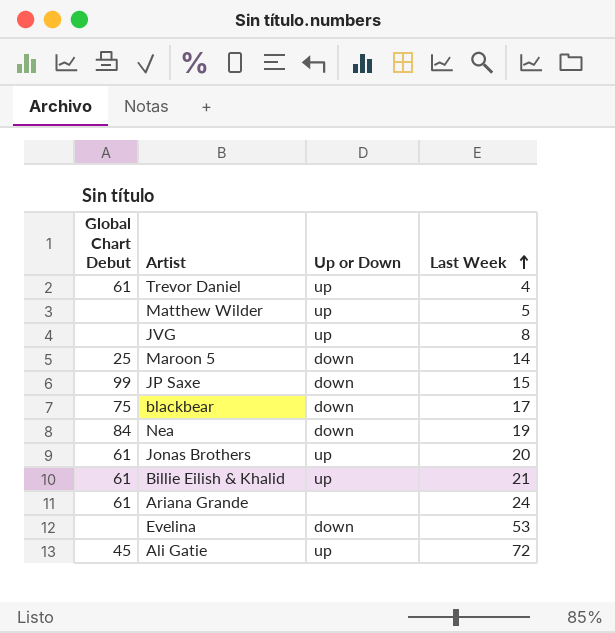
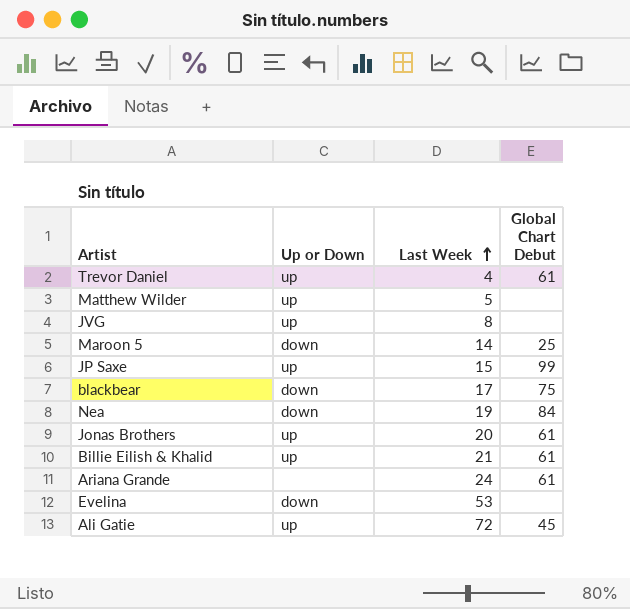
column Global Chart Debut | position: 1 -> 4
JP Saxe | Up or Down: down -> up

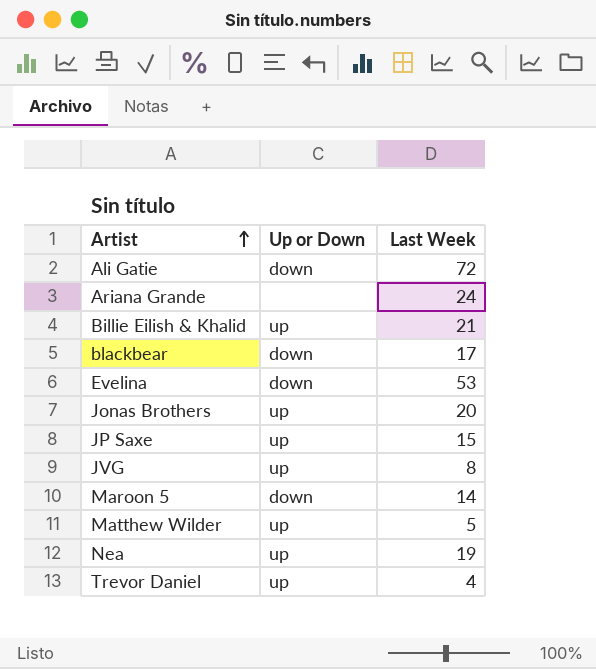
row order: Last Week ascending -> Artist ascending
column Global Chart Debut | position: 4 -> none
Ali Gatie | Up or Down: up -> down
Nea | Up or Down: down -> up

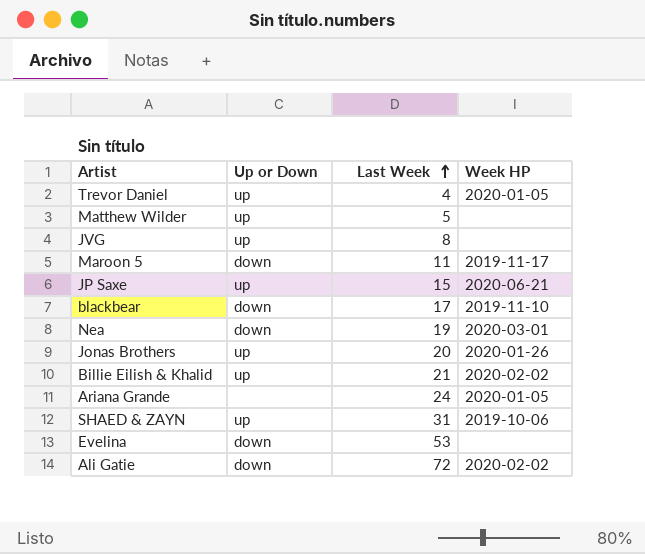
row order: Artist ascending -> Last Week ascending
column Week HP | position: none -> 4
Maroon 5 | Last Week: 14 -> 11
Nea | Up or Down: up -> down
row SHAED & ZAYN: none -> up | 31 | 2019-10-06

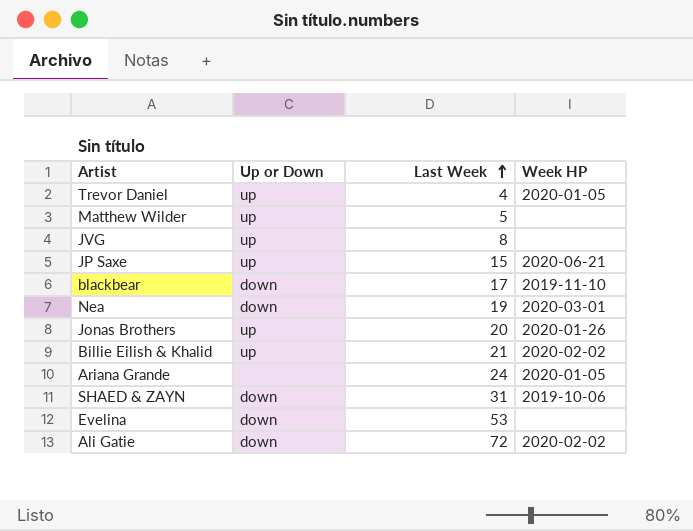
row Maroon 5: down | 11 | 2019-11-17 -> none
SHAED & ZAYN | Up or Down: up -> down

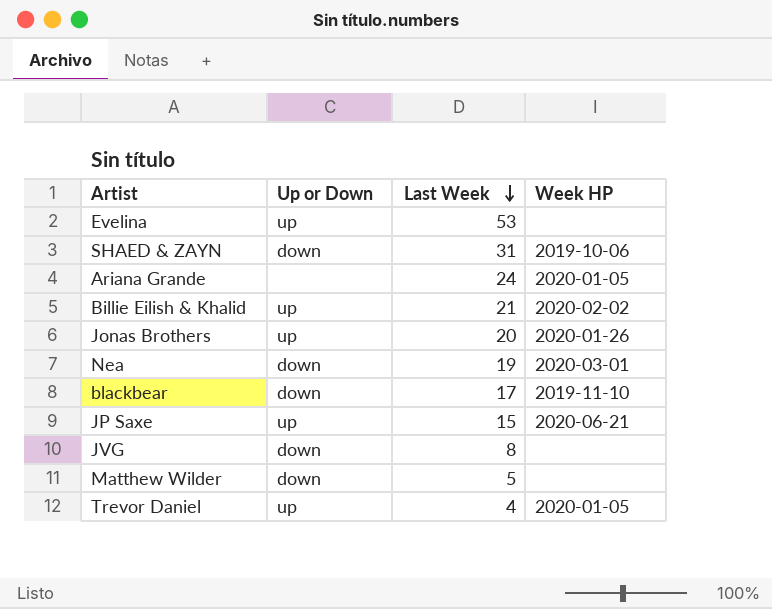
row order: Last Week ascending -> Last Week descending
row Ali Gatie: down | 72 | 2020-02-02 -> none
Evelina | Up or Down: down -> up
JVG | Up or Down: up -> down
Matthew Wilder | Up or Down: up -> down

